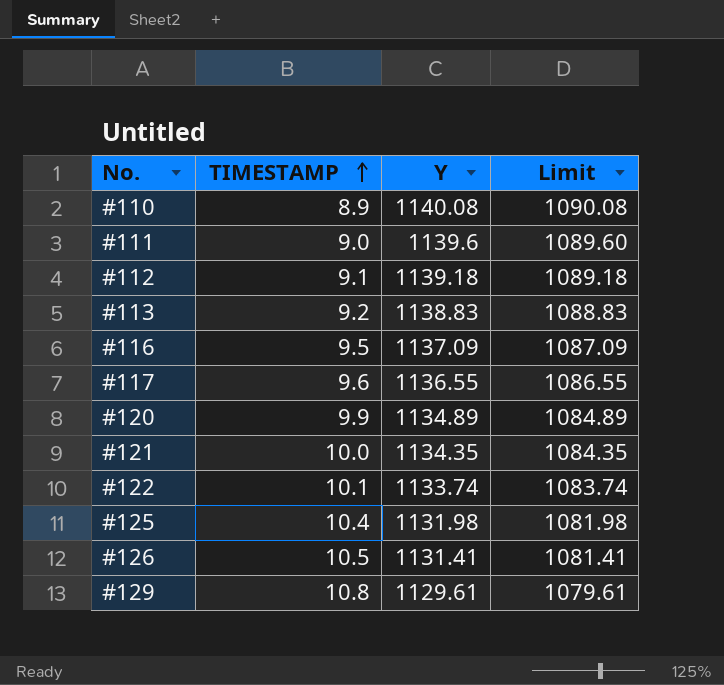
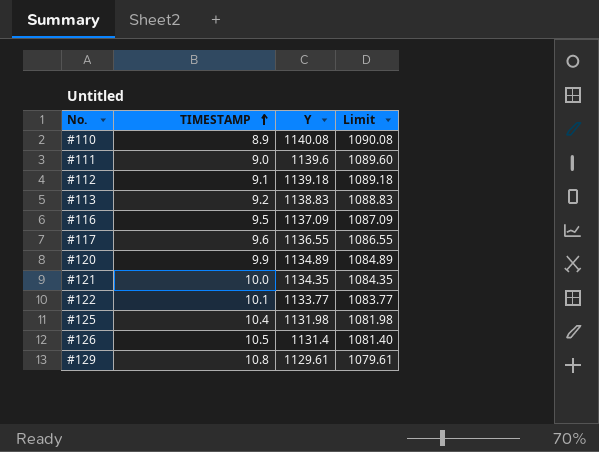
#122 | Y: 1133.74 -> 1133.77
#122 | Limit: 1083.74 -> 1083.77
#126 | Y: 1131.41 -> 1131.4
#126 | Limit: 1081.41 -> 1081.40

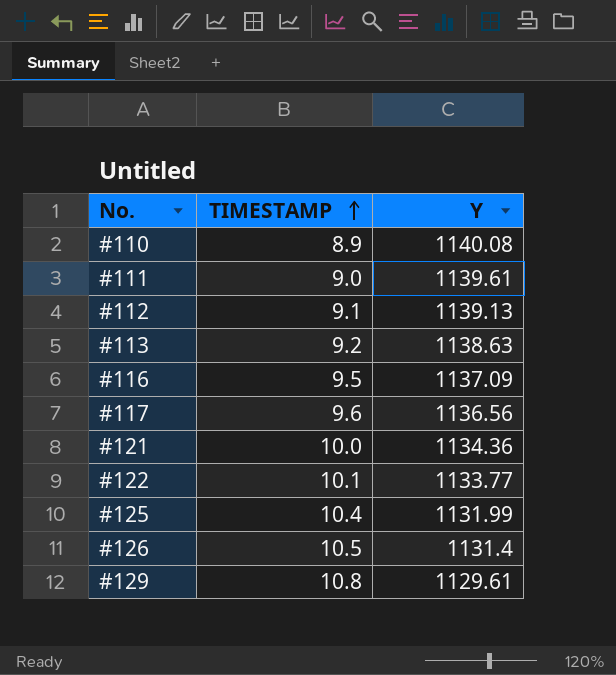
column Limit | formula: [Y] - 50 -> none
row #120: 9.9 | 1134.89 | 1084.89 -> none
#111 | Y: 1139.6 -> 1139.61
#112 | Y: 1139.18 -> 1139.13
#113 | Y: 1138.83 -> 1138.63
#117 | Y: 1136.55 -> 1136.56
#121 | Y: 1134.35 -> 1134.36
#125 | Y: 1131.98 -> 1131.99

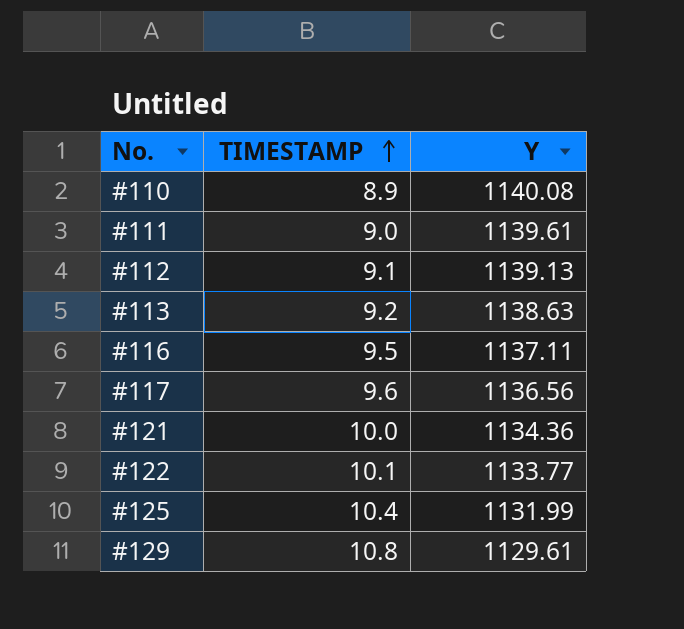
row #126: 10.5 | 1131.4 -> none
#116 | Y: 1137.09 -> 1137.11

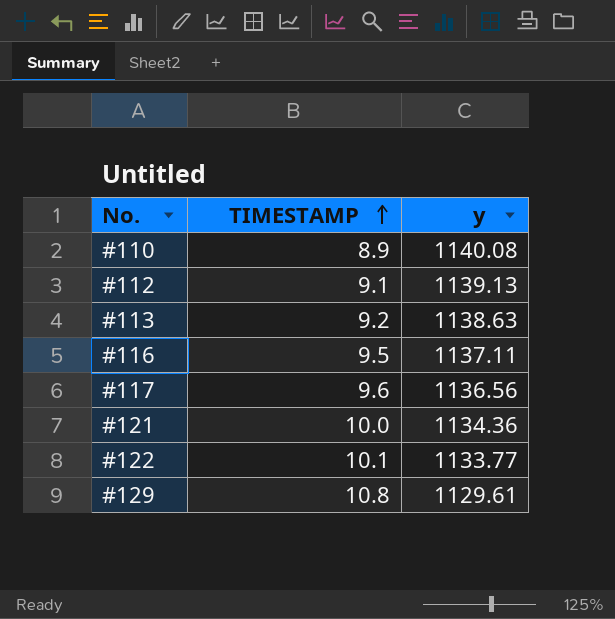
column name: Y -> y
row #111: 9.0 | 1139.61 -> none
row #125: 10.4 | 1131.99 -> none

